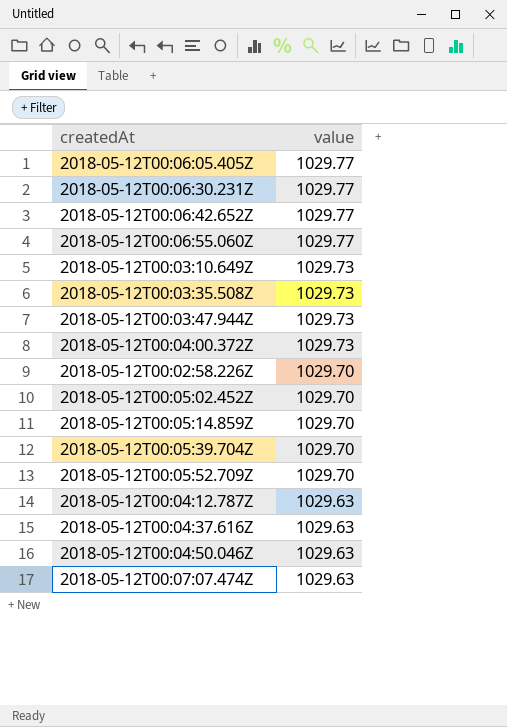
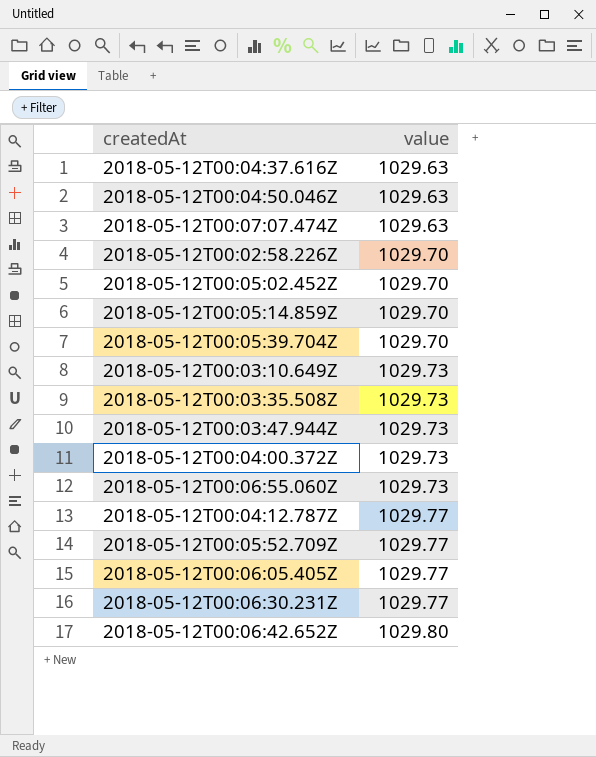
row order: value descending -> value ascending
2018-05-12T00:06:55.060Z | value: 1029.77 -> 1029.73
2018-05-12T00:04:12.787Z | value: 1029.63 -> 1029.77
2018-05-12T00:05:52.709Z | value: 1029.70 -> 1029.77
2018-05-12T00:06:42.652Z | value: 1029.77 -> 1029.80

